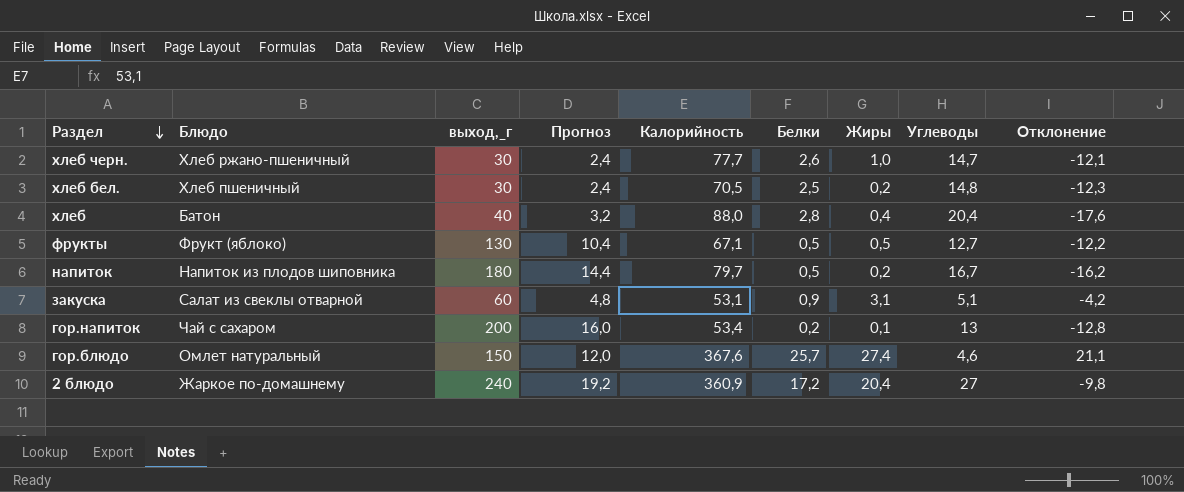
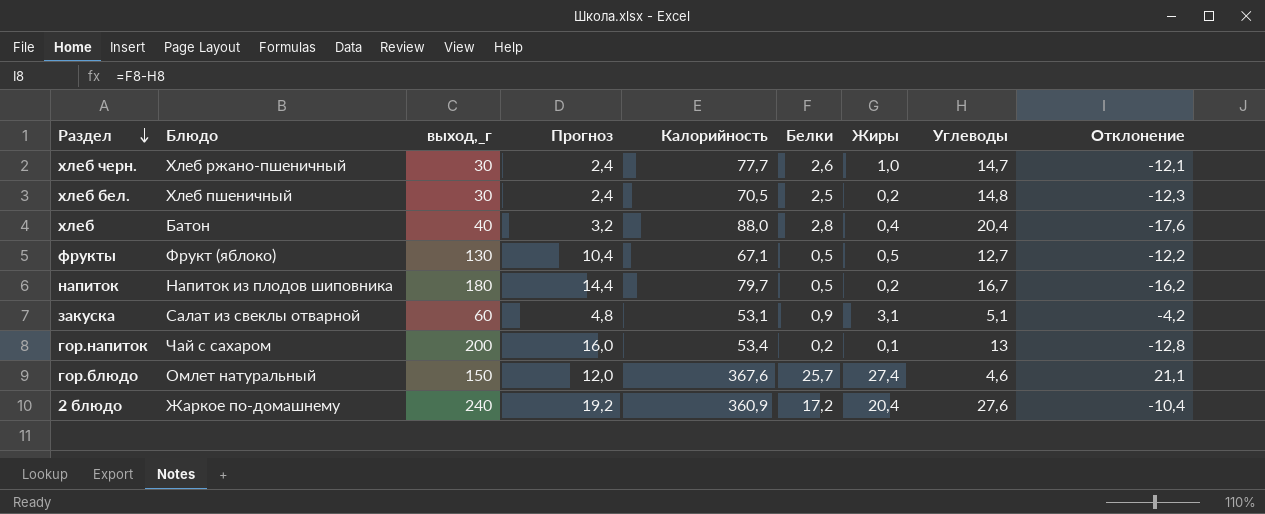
2 блюдо | Углеводы: 27 -> 27,6
2 блюдо | Отклонение: -9,8 -> -10,4

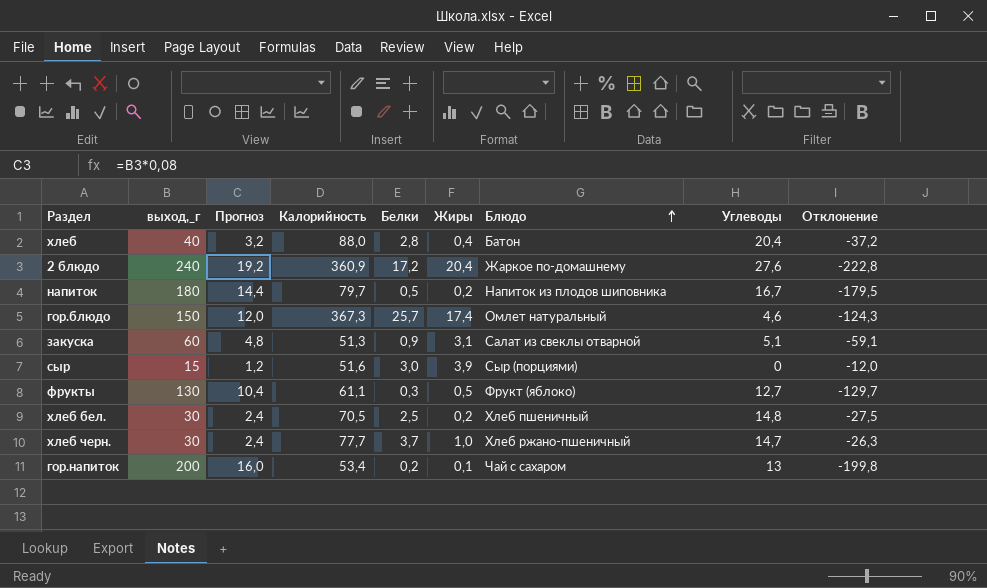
row order: Раздел descending -> Блюдо ascending
column Блюдо | position: 2 -> 7
column Отклонение | formula: [Белки] - [Углеводы] -> [Белки] - [выход,_г]
гор.блюдо | Калорийность: 367,6 -> 367,3
гор.блюдо | Жиры: 27,4 -> 17,4
закуска | Калорийность: 53,1 -> 51,3
row сыр: none -> 15 | 1,2 | 51,6 | 3,0 | 3,9 | Сыр (порциями) | 0 | -12,0
фрукты | Калорийность: 67,1 -> 61,1
фрукты | Белки: 0,5 -> 0,3
хлеб черн. | Белки: 2,6 -> 3,7

